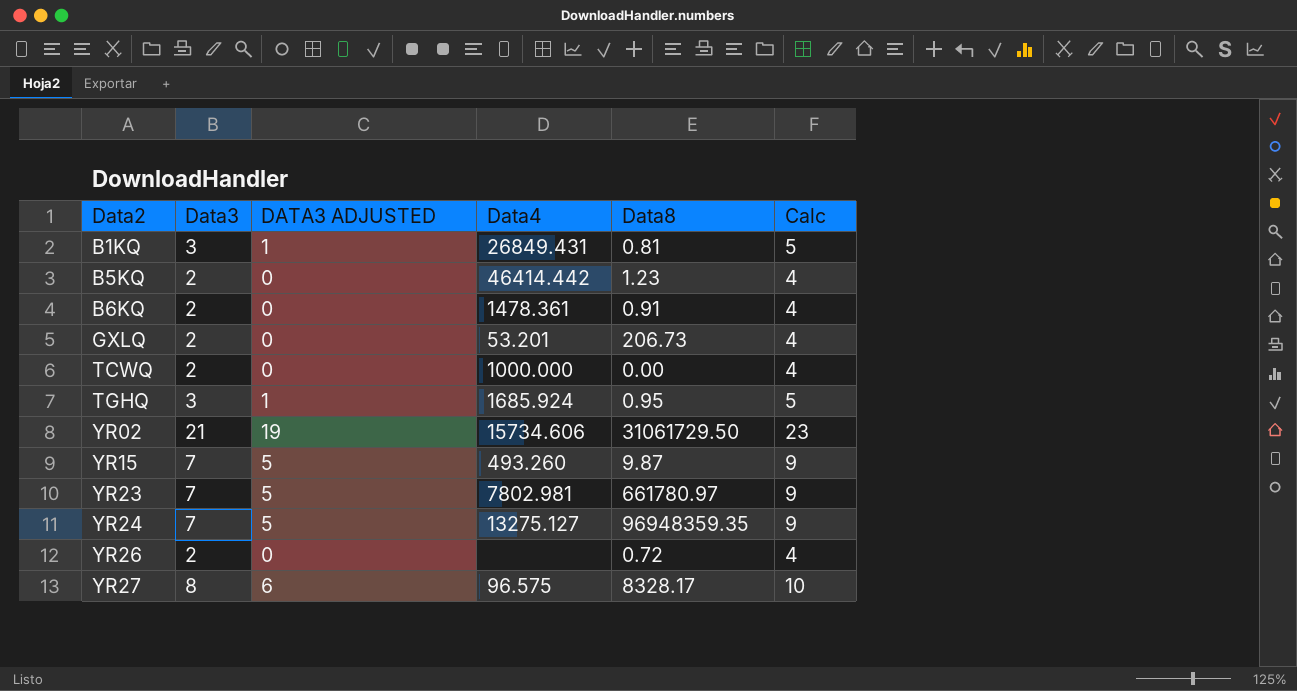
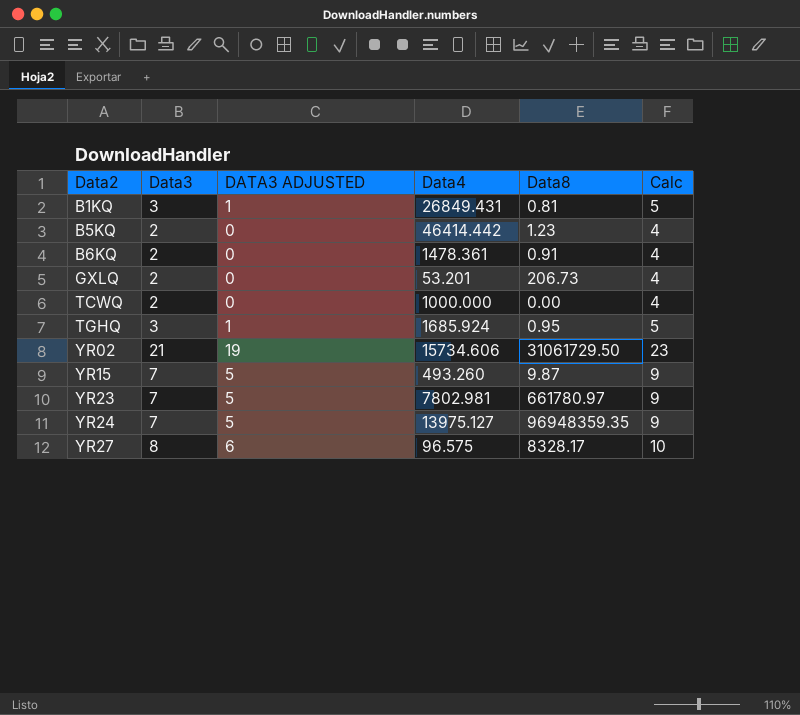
row YR26: 2 | 0 | none | 0.72 | 4 -> none
YR24 | Data4: 13275.127 -> 13975.127

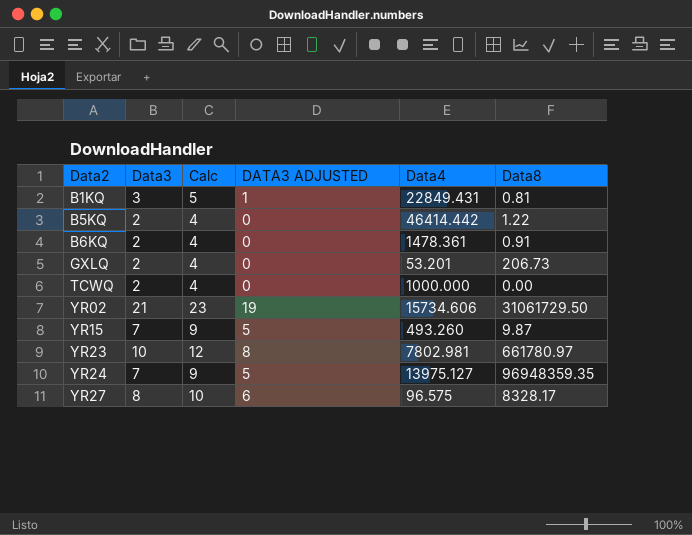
column Calc | position: 6 -> 3
row TGHQ: 3 | 1 | 1685.924 | 0.95 | 5 -> none
B1KQ | Data4: 26849.431 -> 22849.431
B5KQ | Data8: 1.23 -> 1.22
YR23 | Data3: 7 -> 10
YR23 | Calc: 9 -> 12
YR23 | DATA3 ADJUSTED: 5 -> 8

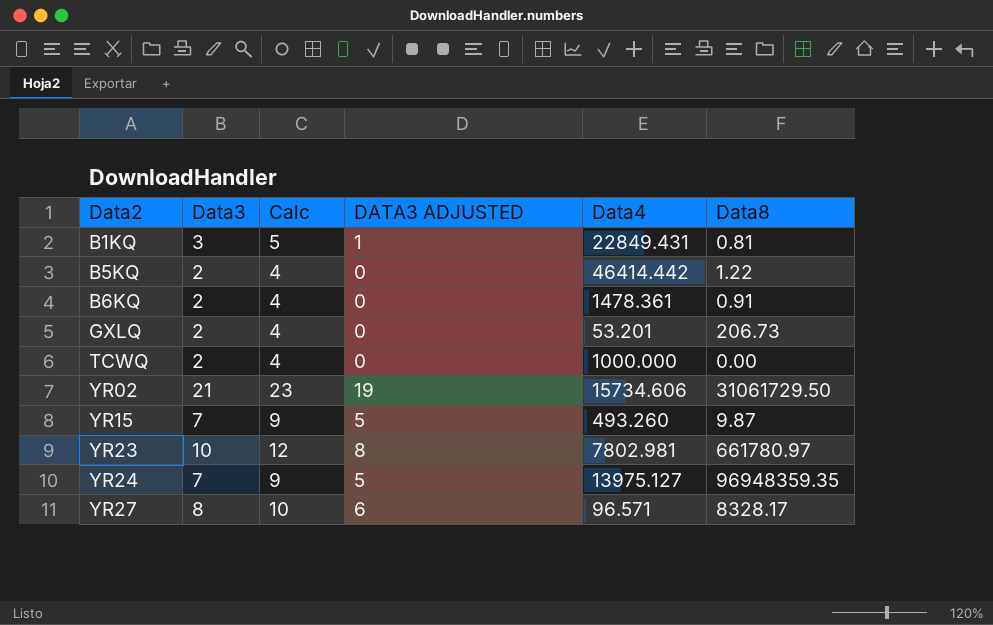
YR27 | Data4: 96.575 -> 96.571

